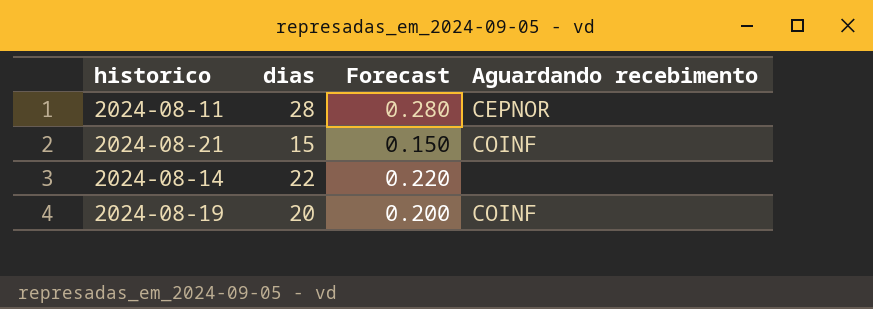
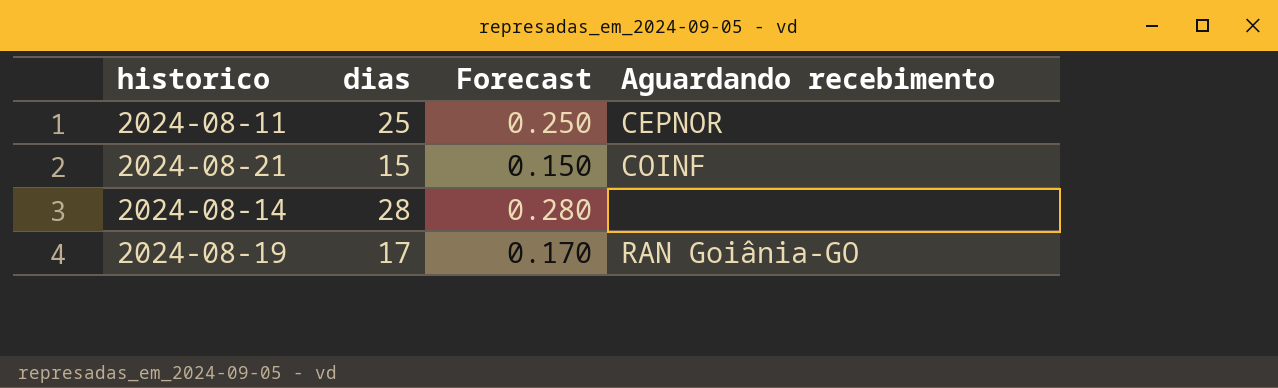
2024-08-11 | dias: 28 -> 25
2024-08-11 | Forecast: 0.280 -> 0.250
2024-08-14 | dias: 22 -> 28
2024-08-14 | Forecast: 0.220 -> 0.280
2024-08-19 | dias: 20 -> 17
2024-08-19 | Forecast: 0.200 -> 0.170
2024-08-19 | Aguardando recebimento: COINF -> RAN Goiânia-GO

